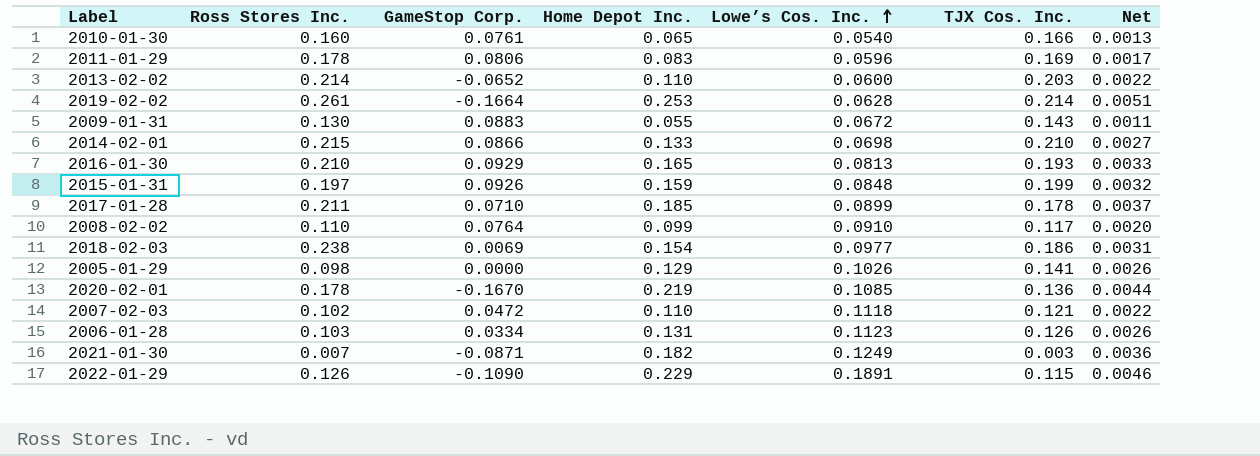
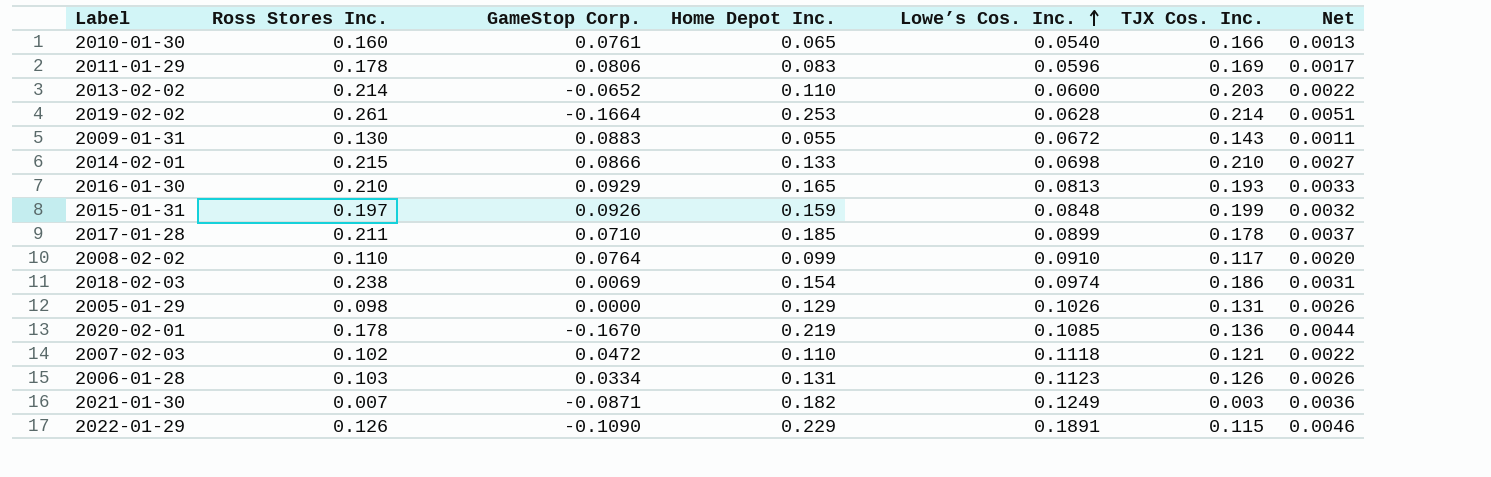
2018-02-03 | Lowe’s Cos. Inc.: 0.0977 -> 0.0974
2005-01-29 | TJX Cos. Inc.: 0.141 -> 0.131

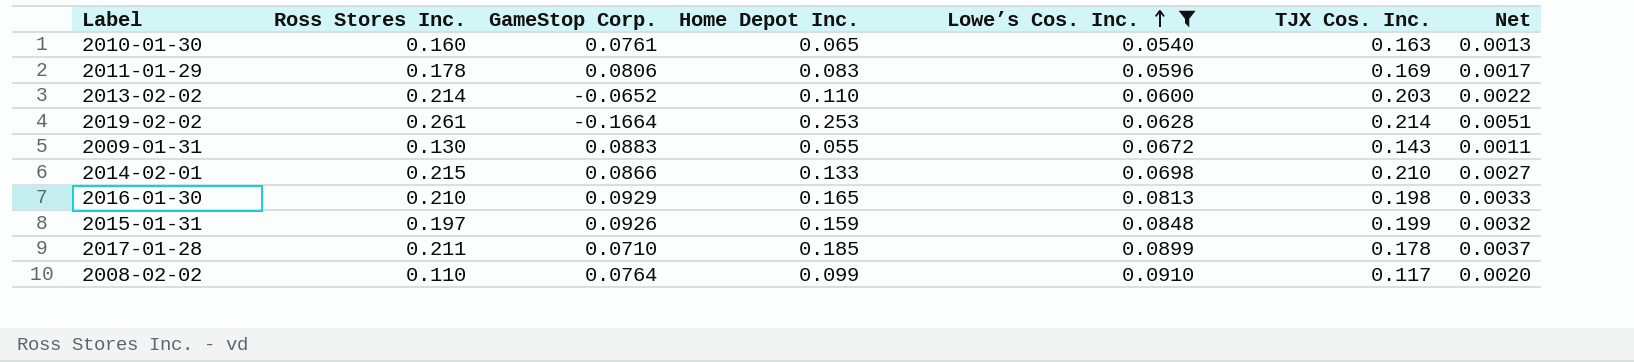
filter: none -> Lowe’s Cos. Inc. <= 0.0910
2010-01-30 | TJX Cos. Inc.: 0.166 -> 0.163
2016-01-30 | TJX Cos. Inc.: 0.193 -> 0.198

